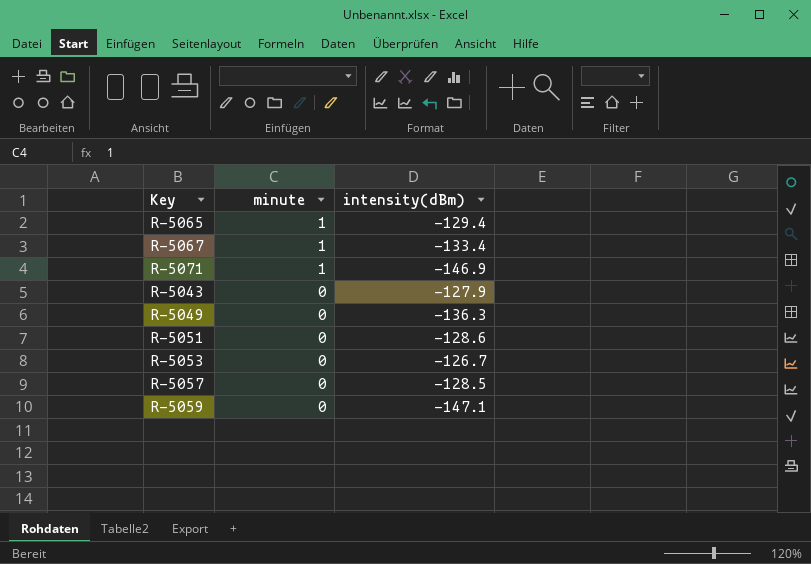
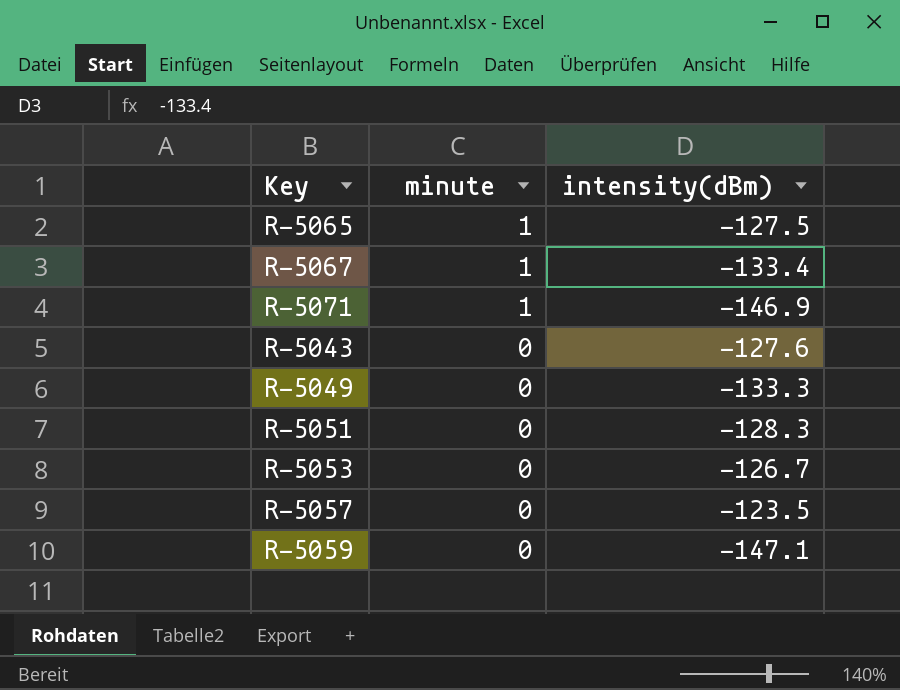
R-5065 | intensity(dBm): -129.4 -> -127.5
R-5043 | intensity(dBm): -127.9 -> -127.6
R-5049 | intensity(dBm): -136.3 -> -133.3
R-5051 | intensity(dBm): -128.6 -> -128.3
R-5057 | intensity(dBm): -128.5 -> -123.5

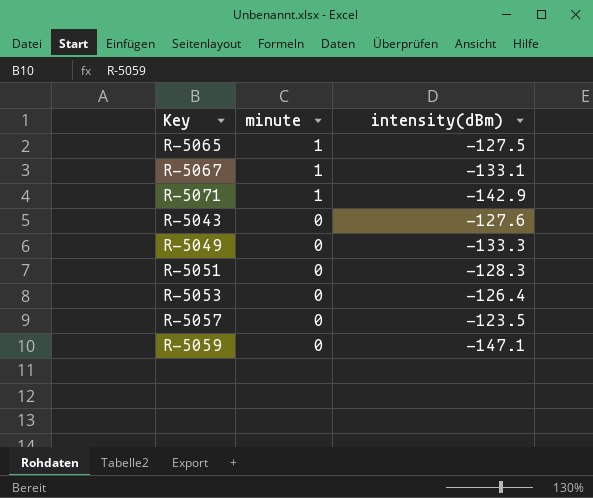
R-5067 | intensity(dBm): -133.4 -> -133.1
R-5071 | intensity(dBm): -146.9 -> -142.9
R-5053 | intensity(dBm): -126.7 -> -126.4

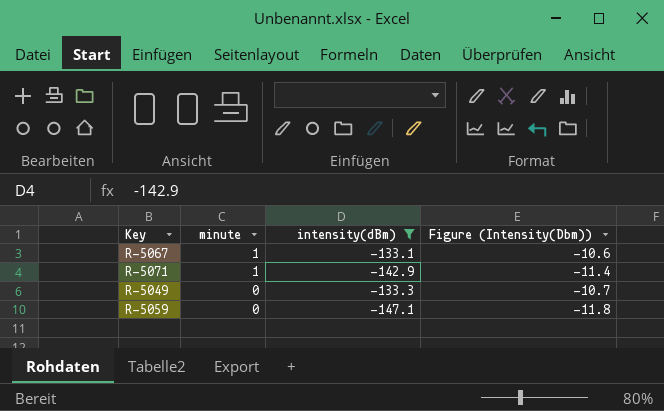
filter: none -> intensity(dBm) <= -133.1
column Figure (Intensity(Dbm)) | formula: none -> [intensity(dBm)] * 0.08

